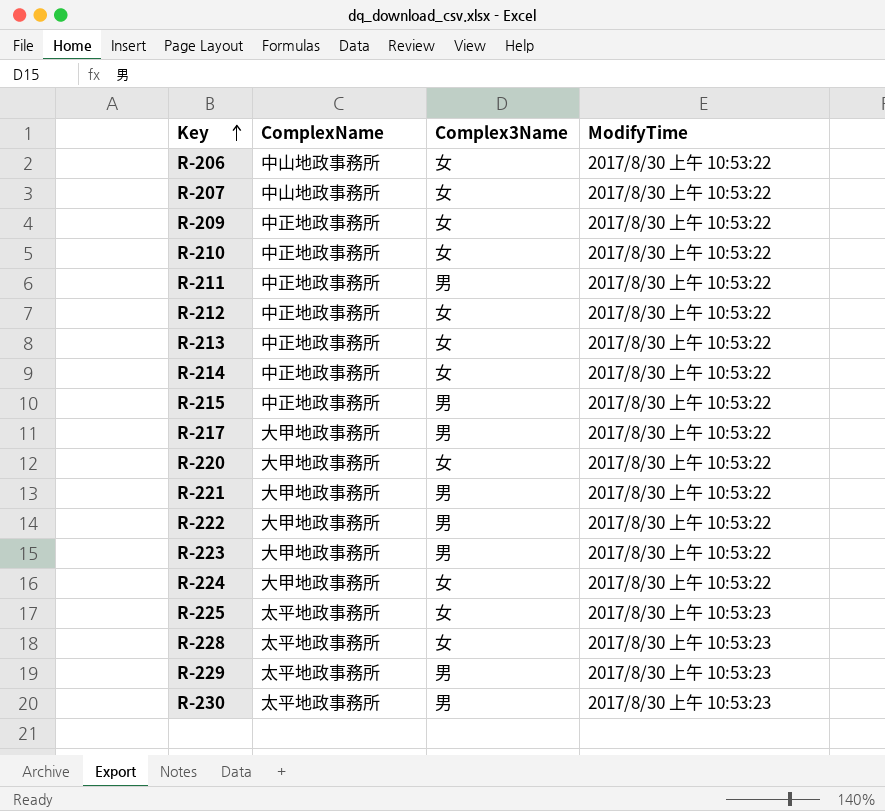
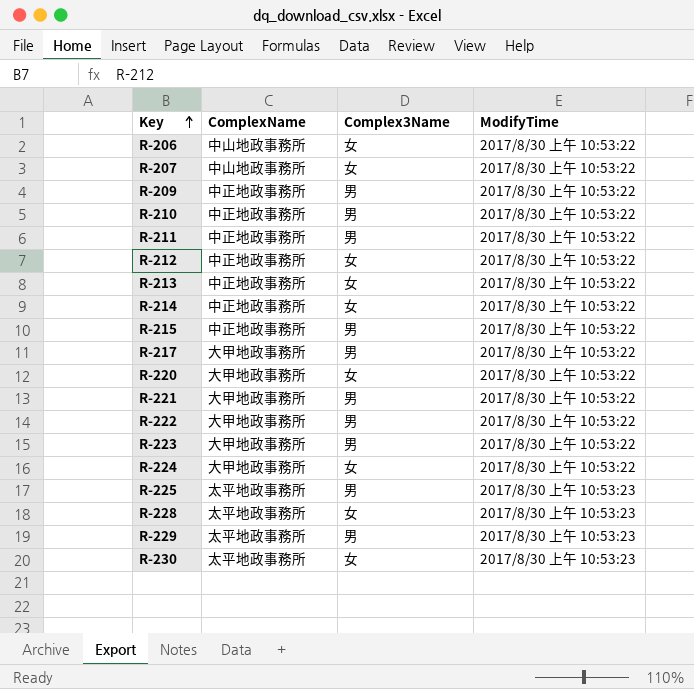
R-209 | Complex3Name: 女 -> 男
R-210 | Complex3Name: 女 -> 男
R-225 | Complex3Name: 女 -> 男
R-230 | Complex3Name: 男 -> 女

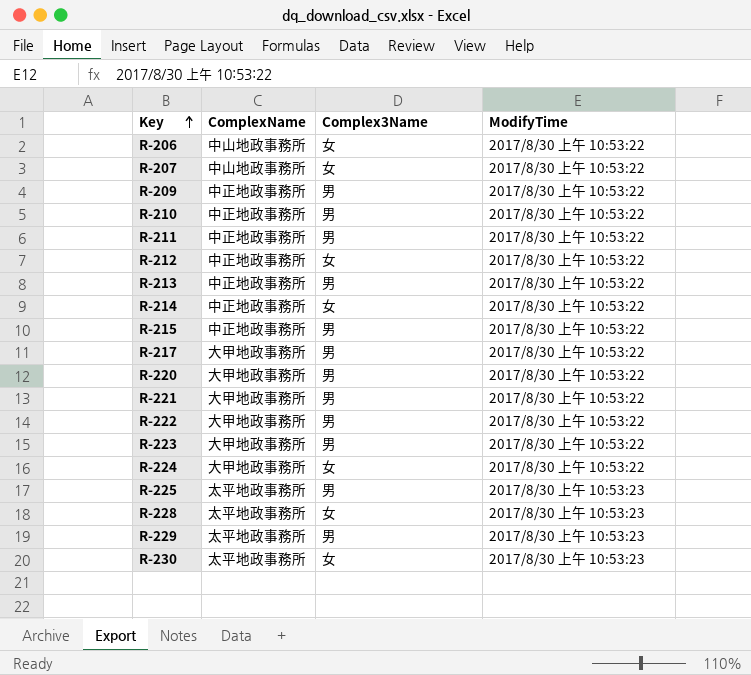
R-213 | Complex3Name: 女 -> 男
R-220 | Complex3Name: 女 -> 男

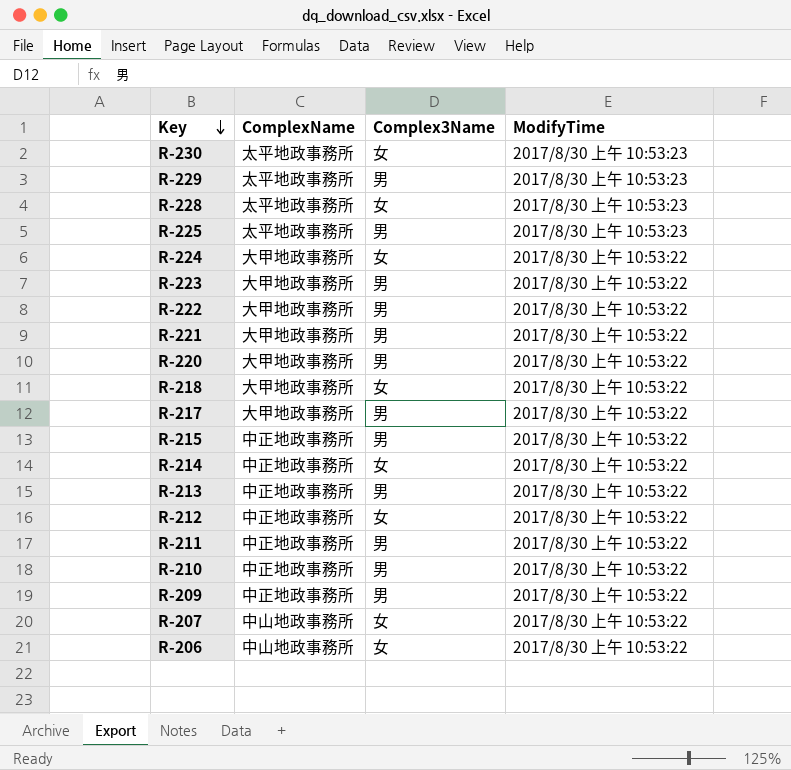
row order: Key ascending -> Key descending
row R-218: none -> 大甲地政事務所 | 女 | 2017/8/30 上午 10:53:22

